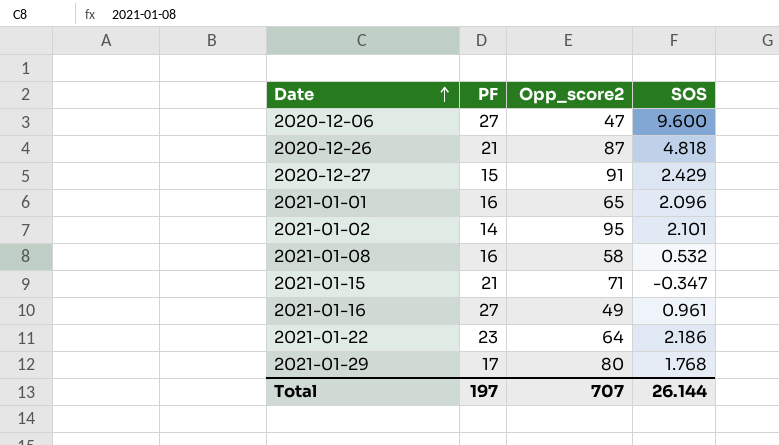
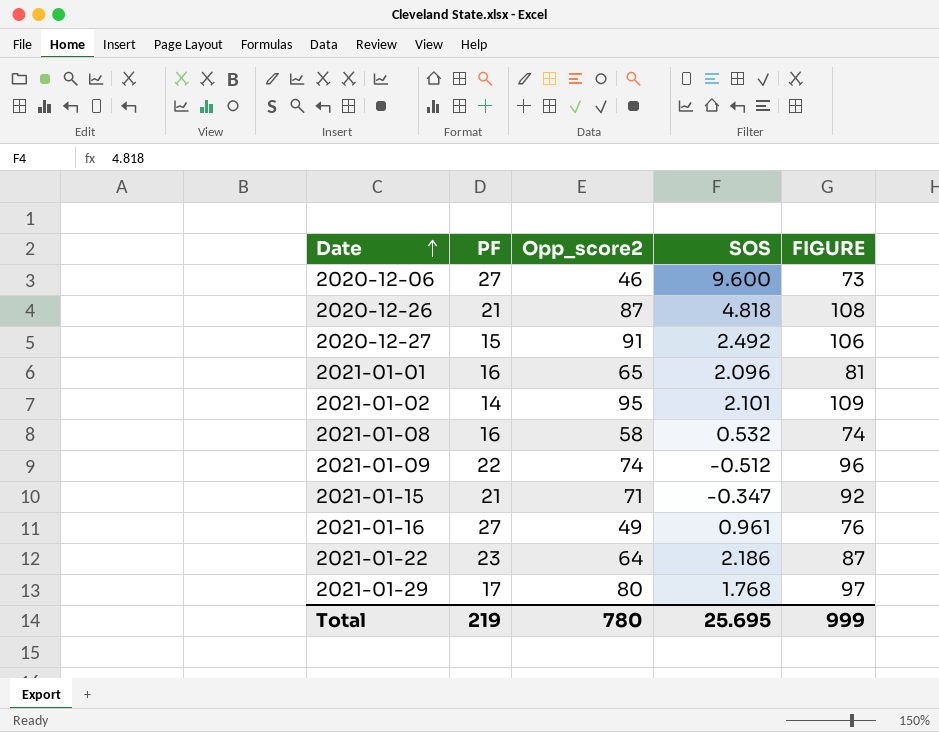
column FIGURE | formula: none -> [PF] + [Opp_score2]
2020-12-06 | Opp_score2: 47 -> 46
2020-12-27 | SOS: 2.429 -> 2.492
row 2021-01-09: none -> 22 | 74 | -0.512 | 96
Total | PF: 197 -> 219
Total | Opp_score2: 707 -> 780
Total | SOS: 26.144 -> 25.695

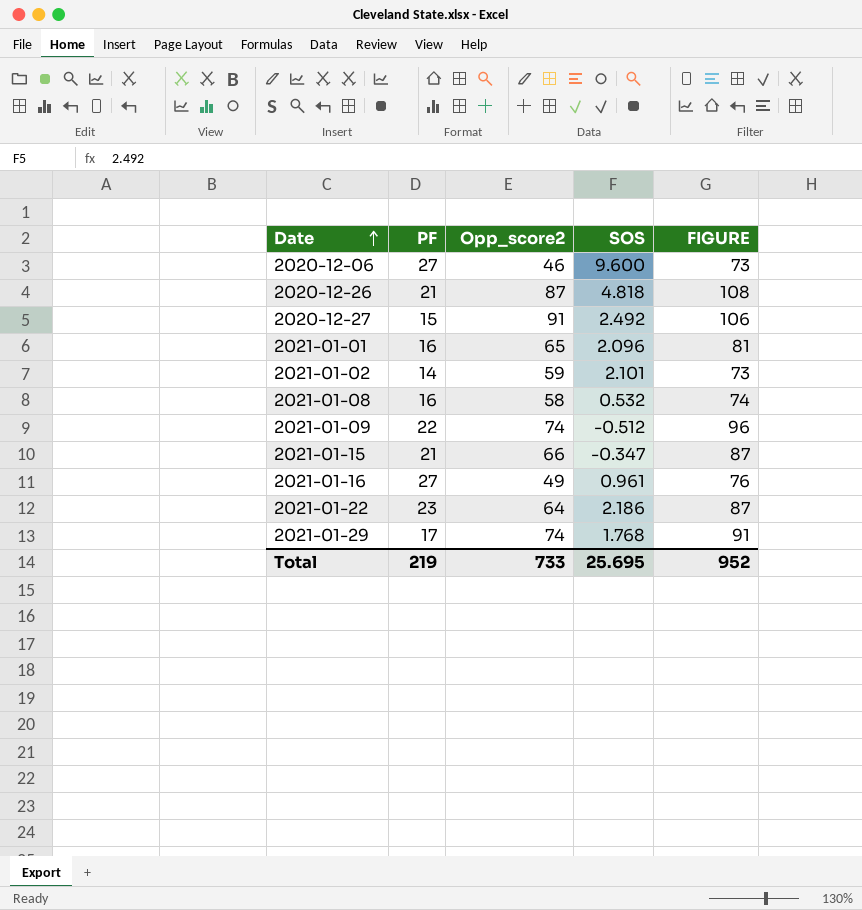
2021-01-02 | Opp_score2: 95 -> 59
2021-01-02 | FIGURE: 109 -> 73
2021-01-15 | Opp_score2: 71 -> 66
2021-01-15 | FIGURE: 92 -> 87
2021-01-29 | Opp_score2: 80 -> 74
2021-01-29 | FIGURE: 97 -> 91
Total | Opp_score2: 780 -> 733
Total | FIGURE: 999 -> 952

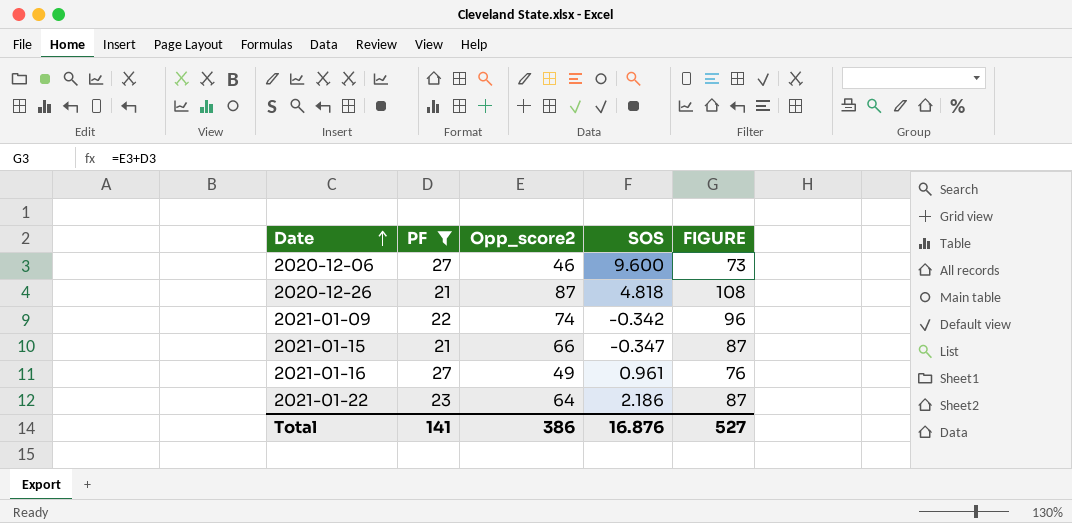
filter: none -> PF >= 21
2021-01-09 | SOS: -0.512 -> -0.342
Total | PF: 219 -> 141
Total | Opp_score2: 733 -> 386
Total | SOS: 25.695 -> 16.876
Total | FIGURE: 952 -> 527

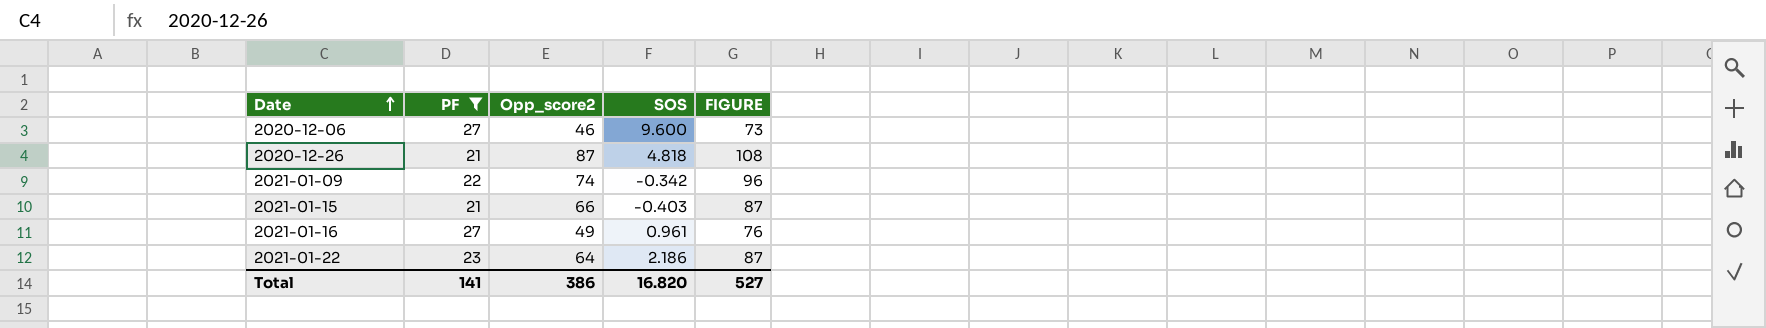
2021-01-15 | SOS: -0.347 -> -0.403
Total | SOS: 16.876 -> 16.820

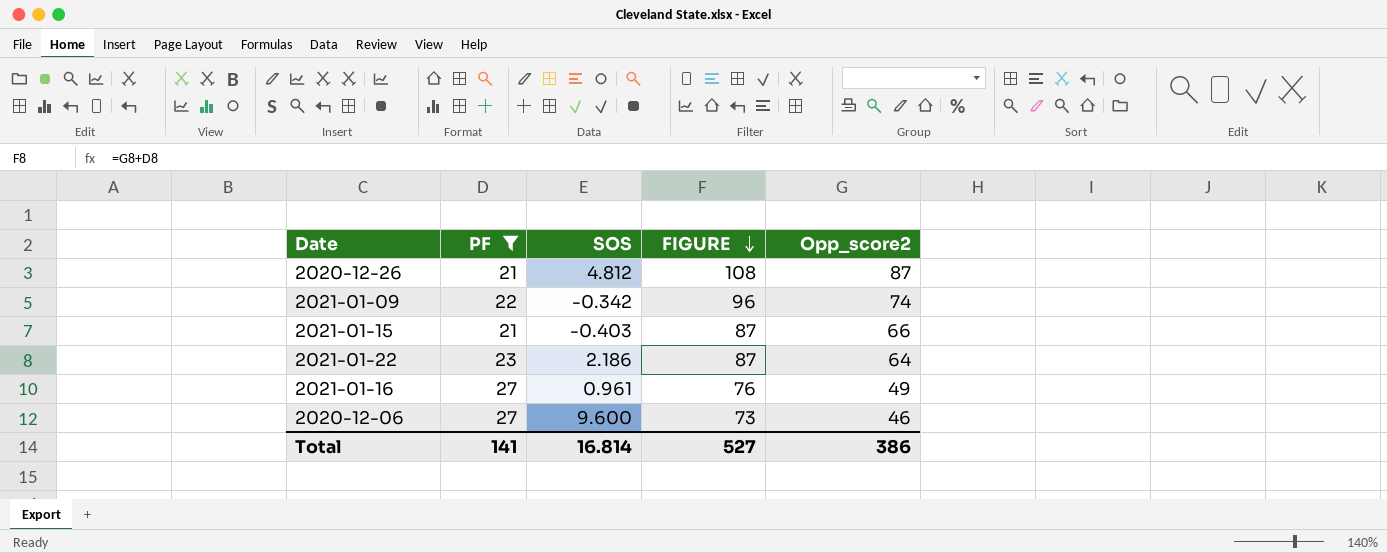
row order: Date ascending -> FIGURE descending
column Opp_score2 | position: 3 -> 5
2020-12-26 | SOS: 4.818 -> 4.812
Total | SOS: 16.820 -> 16.814

